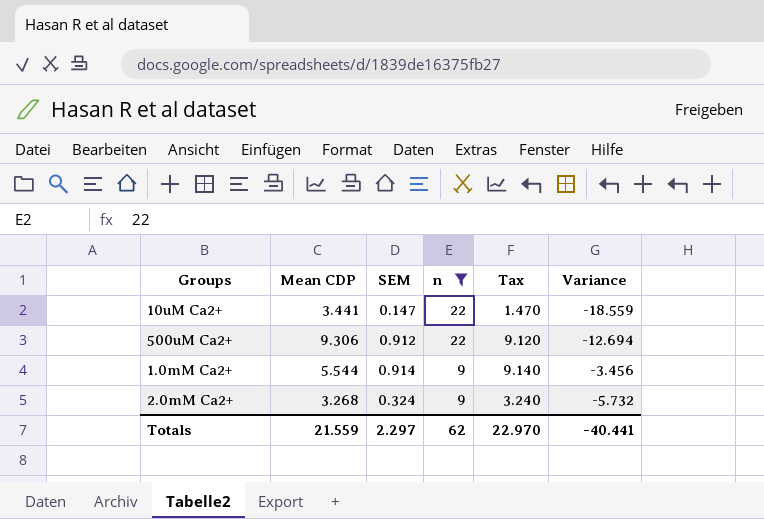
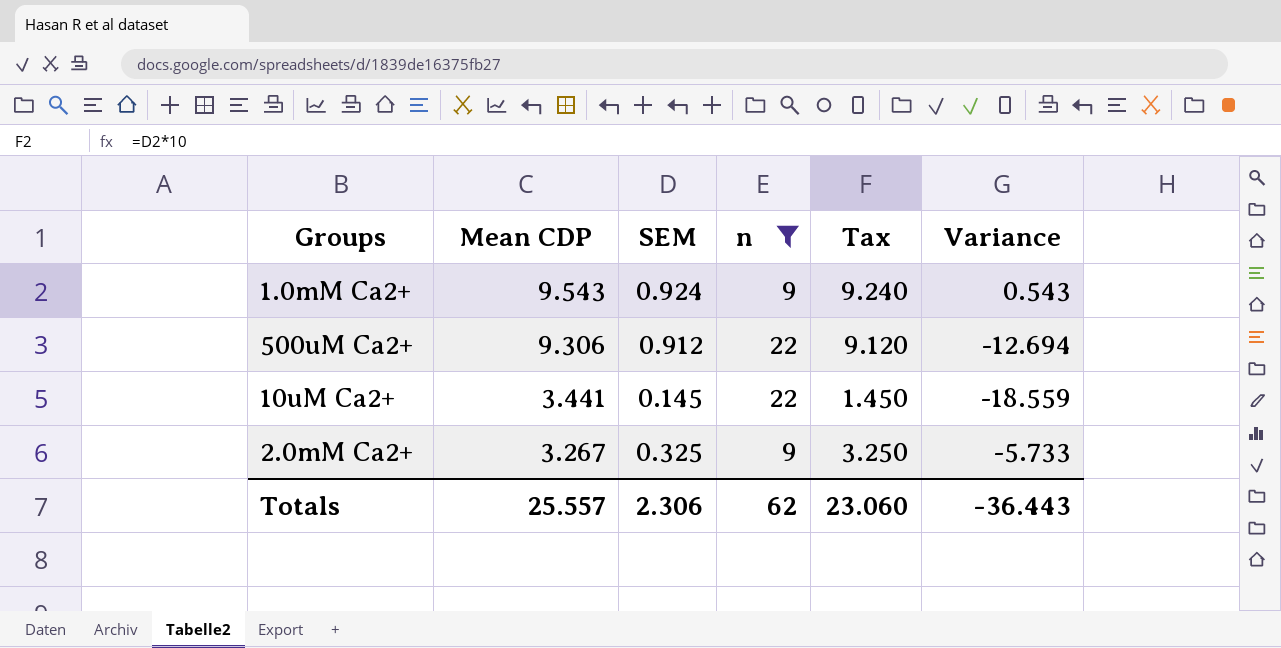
row order: n descending -> Mean CDP descending
1.0mM Ca2+ | Mean CDP: 5.544 -> 9.543
1.0mM Ca2+ | SEM: 0.914 -> 0.924
1.0mM Ca2+ | Tax: 9.140 -> 9.240
1.0mM Ca2+ | Variance: -3.456 -> 0.543
10uM Ca2+ | SEM: 0.147 -> 0.145
10uM Ca2+ | Tax: 1.470 -> 1.450
2.0mM Ca2+ | Mean CDP: 3.268 -> 3.267
2.0mM Ca2+ | SEM: 0.324 -> 0.325
2.0mM Ca2+ | Tax: 3.240 -> 3.250
2.0mM Ca2+ | Variance: -5.732 -> -5.733
Totals | Mean CDP: 21.559 -> 25.557
Totals | SEM: 2.297 -> 2.306
Totals | Tax: 22.970 -> 23.060
Totals | Variance: -40.441 -> -36.443

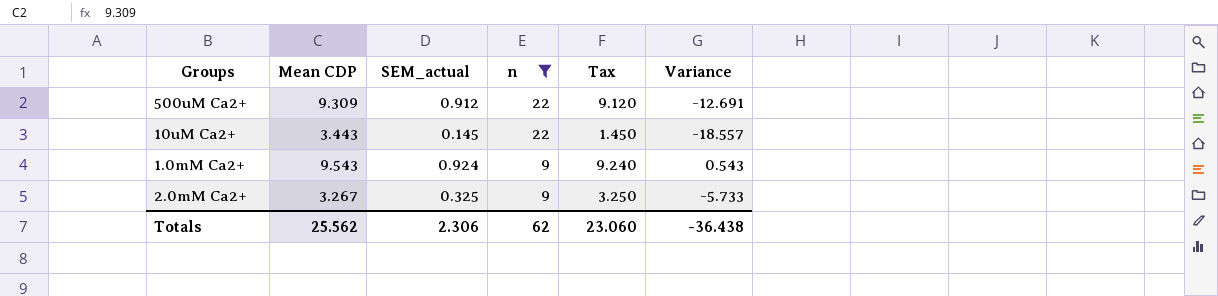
row order: Mean CDP descending -> n descending
column name: SEM -> SEM_actual
500uM Ca2+ | Mean CDP: 9.306 -> 9.309
500uM Ca2+ | Variance: -12.694 -> -12.691
10uM Ca2+ | Mean CDP: 3.441 -> 3.443
10uM Ca2+ | Variance: -18.559 -> -18.557
Totals | Mean CDP: 25.557 -> 25.562
Totals | Variance: -36.443 -> -36.438

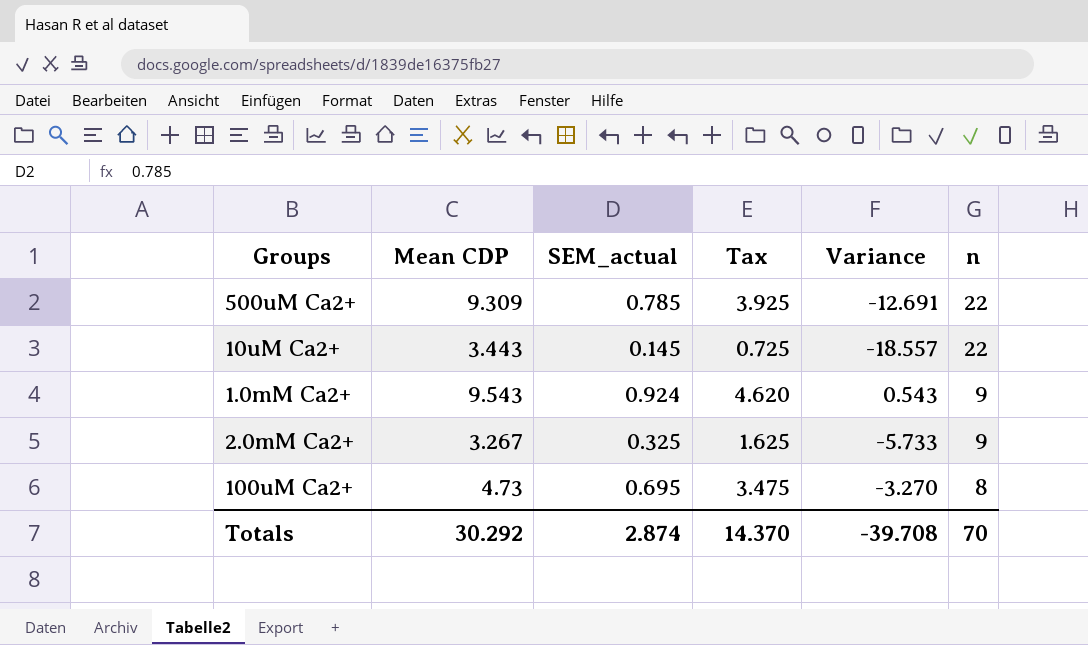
filter: n != 8 -> none
column Tax | formula: [SEM_actual] * 10 -> [SEM_actual] * 5
column n | position: 4 -> 6
500uM Ca2+ | SEM_actual: 0.912 -> 0.785
Totals | Mean CDP: 25.562 -> 30.292
Totals | SEM_actual: 2.306 -> 2.874
Totals | Tax: 23.060 -> 14.370
Totals | Variance: -36.438 -> -39.708
Totals | n: 62 -> 70

